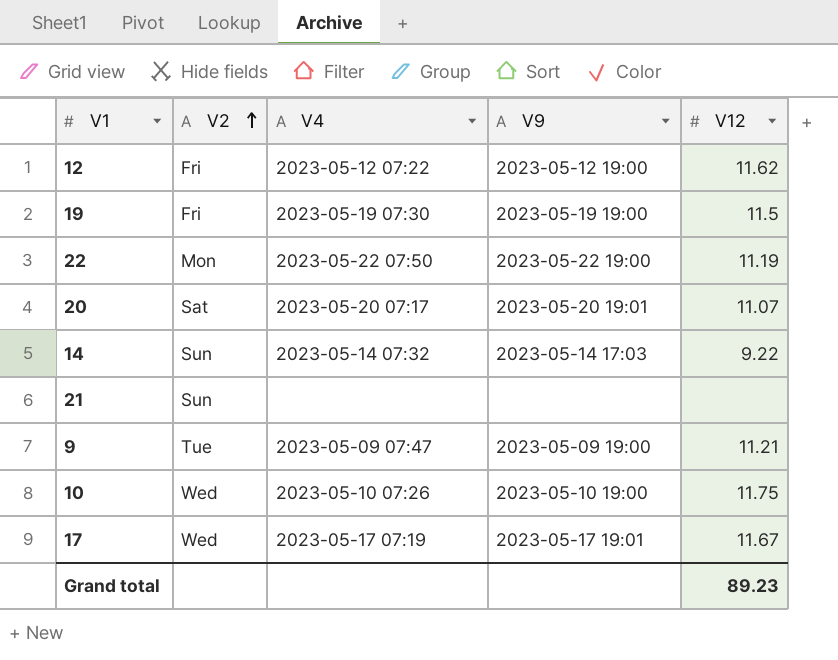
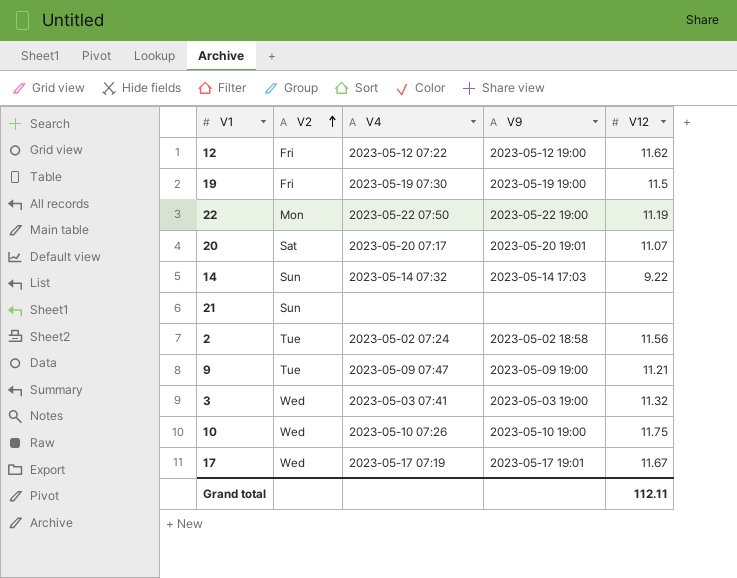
row 2: none -> Tue | 2023-05-02 07:24 | 2023-05-02 18:58 | 11.56
row 3: none -> Wed | 2023-05-03 07:41 | 2023-05-03 19:00 | 11.32
Grand total | V12: 89.23 -> 112.11

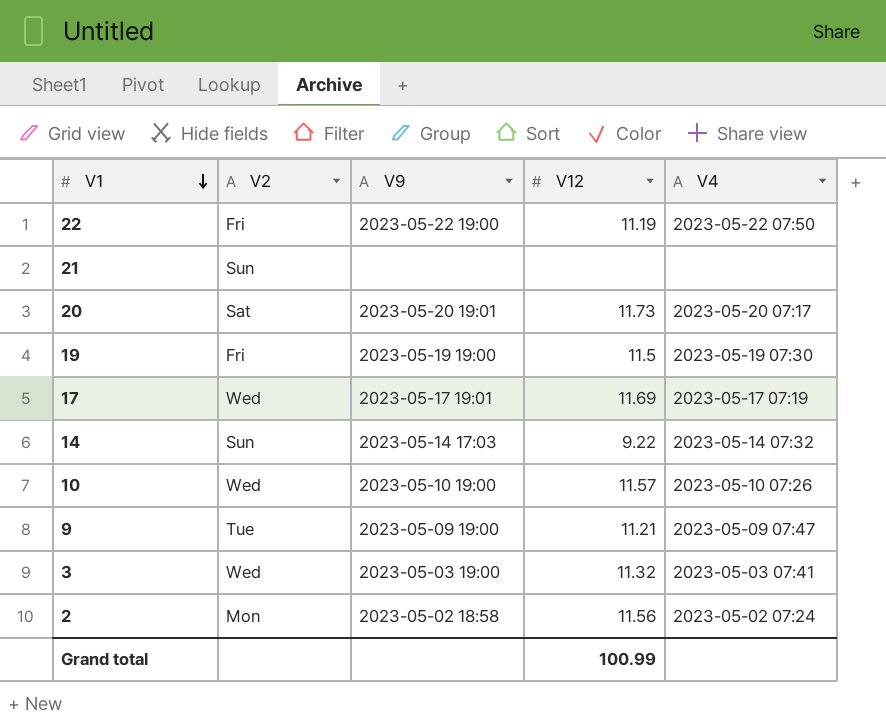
row order: V2 ascending -> V1 descending
column V4 | position: 3 -> 5
row 12: Fri | 2023-05-12 07:22 | 2023-05-12 19:00 | 11.62 -> none
22 | V2: Mon -> Fri
20 | V12: 11.07 -> 11.73
17 | V12: 11.67 -> 11.69
10 | V12: 11.75 -> 11.57
2 | V2: Tue -> Mon
Grand total | V12: 112.11 -> 100.99

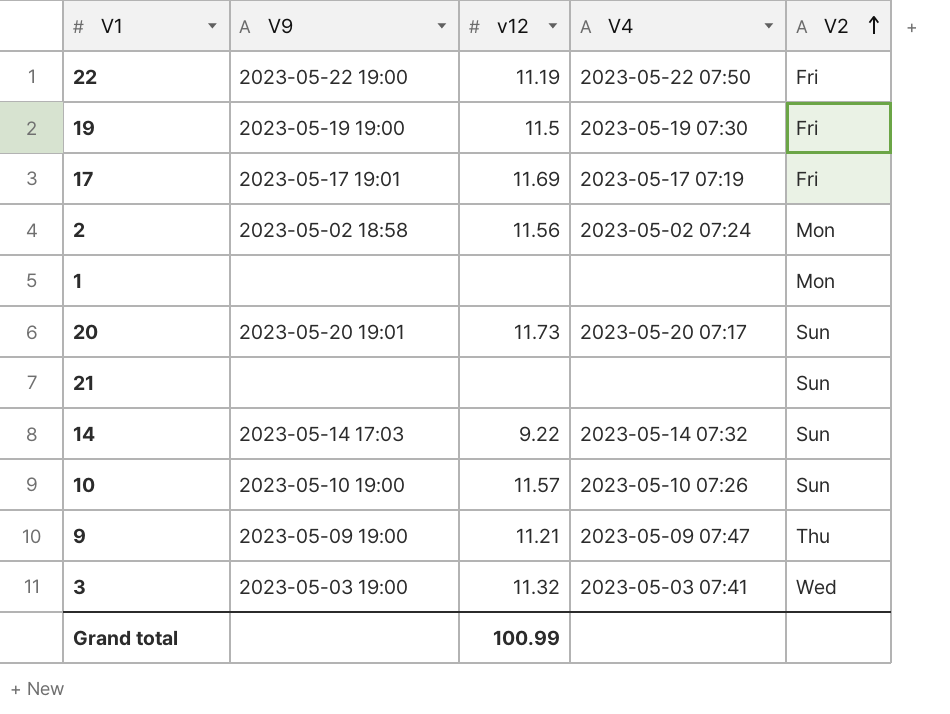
row order: V1 descending -> V2 ascending
column name: V12 -> v12
column V2 | position: 2 -> 5
17 | V2: Wed -> Fri
row 1: none -> none | none | none | Mon
20 | V2: Sat -> Sun
10 | V2: Wed -> Sun
9 | V2: Tue -> Thu

